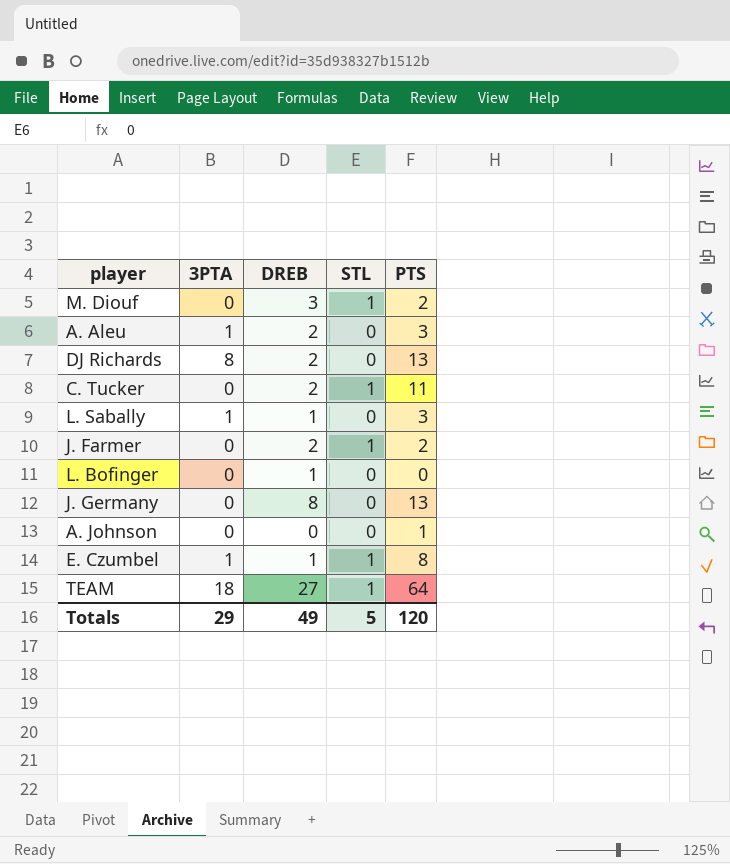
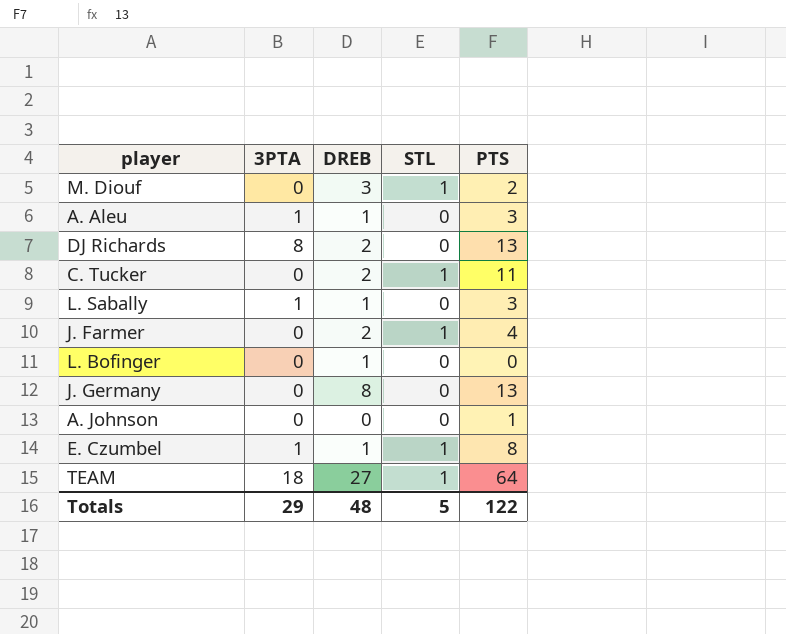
A. Aleu | DREB: 2 -> 1
J. Farmer | PTS: 2 -> 4
Totals | DREB: 49 -> 48
Totals | PTS: 120 -> 122

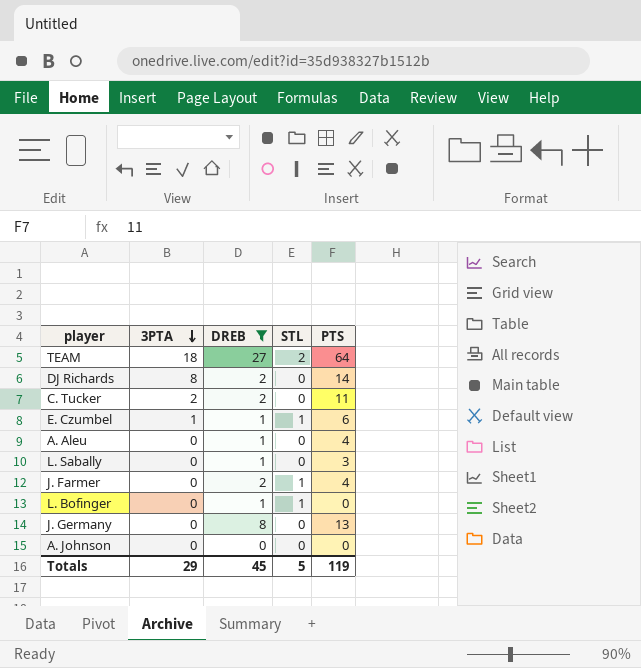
filter: none -> DREB != 3
row order: none -> 3PTA descending
TEAM | STL: 1 -> 2
DJ Richards | PTS: 13 -> 14
C. Tucker | 3PTA: 0 -> 2
C. Tucker | STL: 1 -> 0
E. Czumbel | PTS: 8 -> 6
A. Aleu | 3PTA: 1 -> 0
A. Aleu | PTS: 3 -> 4
L. Sabally | 3PTA: 1 -> 0
L. Bofinger | STL: 0 -> 1
A. Johnson | PTS: 1 -> 0
Totals | DREB: 48 -> 45
Totals | PTS: 122 -> 119

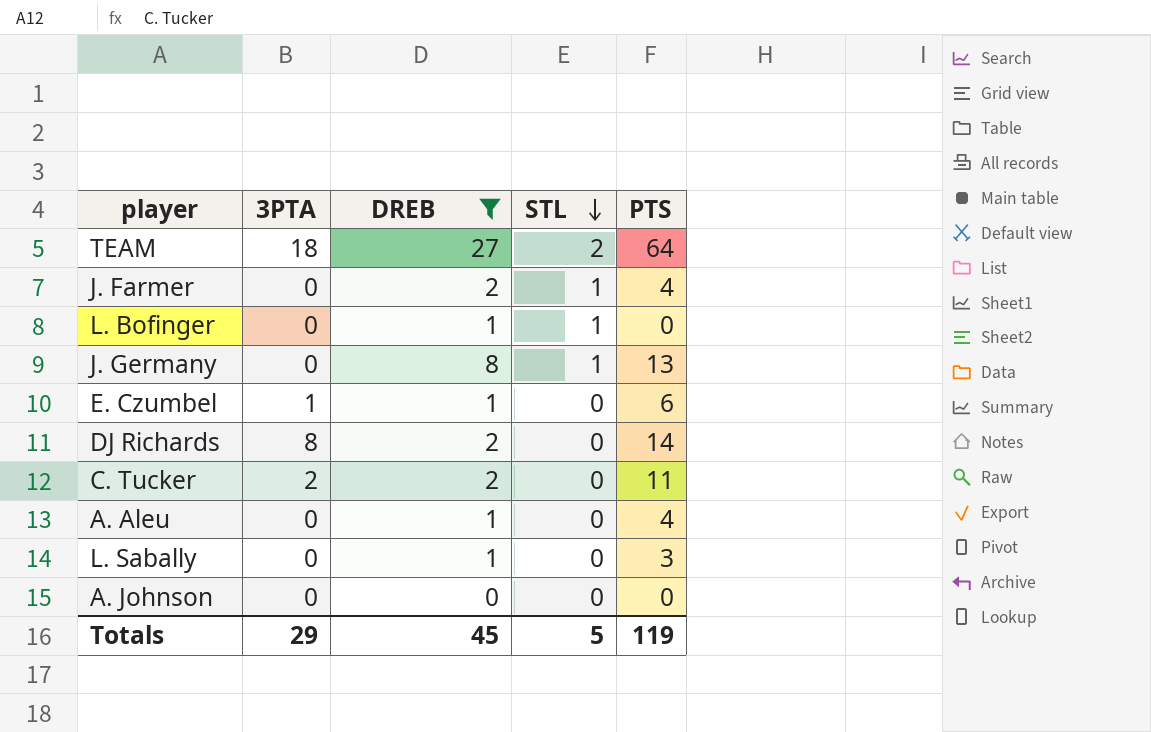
row order: 3PTA descending -> STL descending
J. Germany | STL: 0 -> 1
E. Czumbel | STL: 1 -> 0

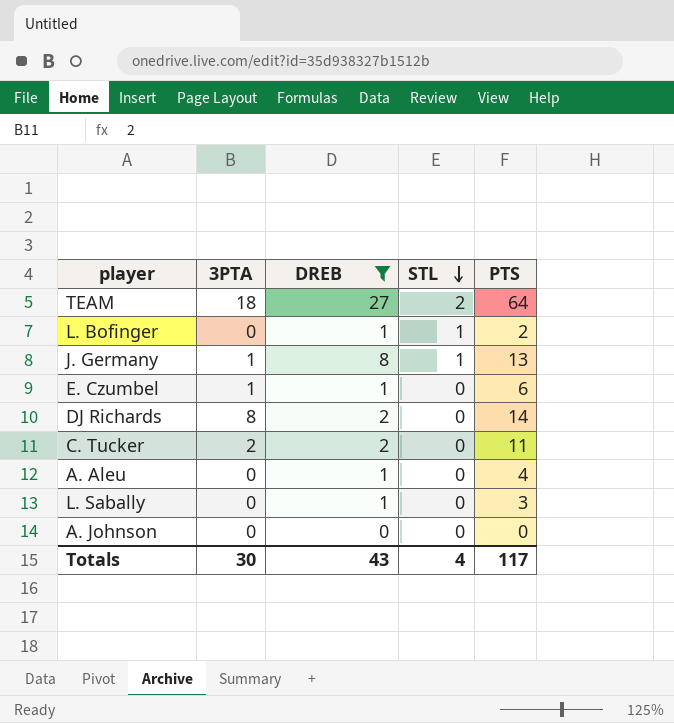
row J. Farmer: 0 | 2 | 1 | 4 -> none
L. Bofinger | PTS: 0 -> 2
J. Germany | 3PTA: 0 -> 1
Totals | 3PTA: 29 -> 30
Totals | DREB: 45 -> 43
Totals | STL: 5 -> 4
Totals | PTS: 119 -> 117

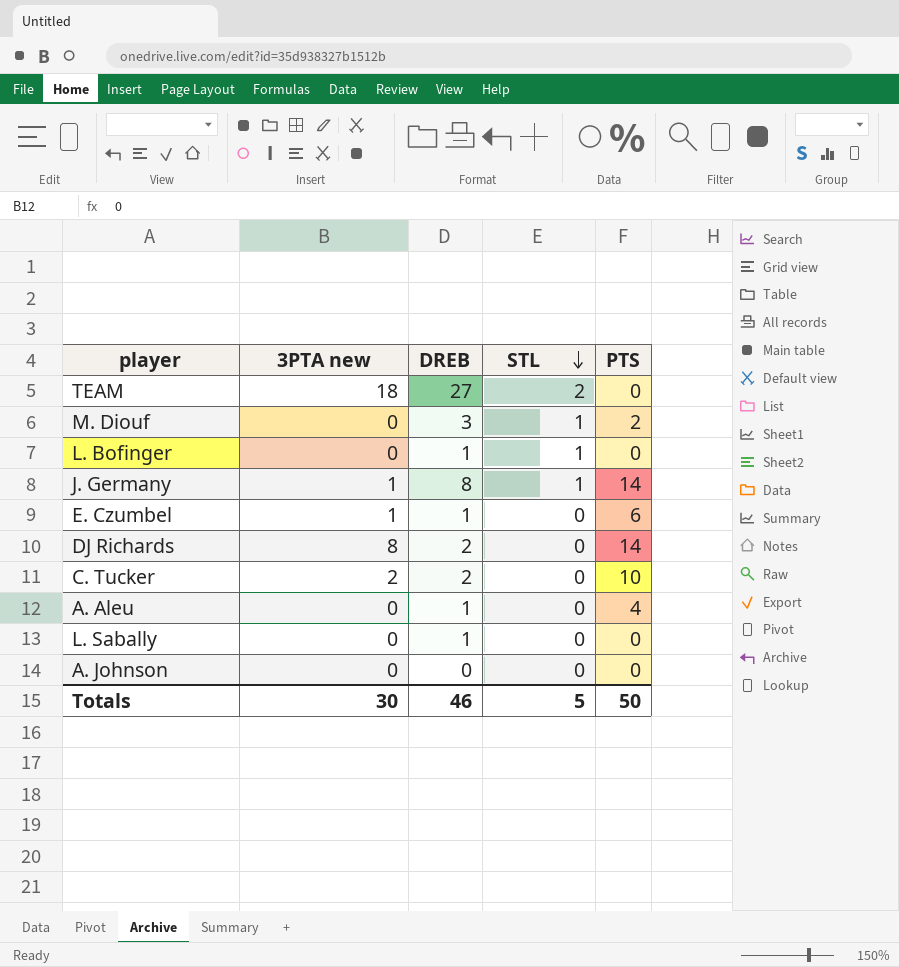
filter: DREB != 3 -> none
column name: 3PTA -> 3PTA new
TEAM | PTS: 64 -> 0
L. Bofinger | PTS: 2 -> 0
J. Germany | PTS: 13 -> 14
C. Tucker | PTS: 11 -> 10
L. Sabally | PTS: 3 -> 0
Totals | DREB: 43 -> 46
Totals | STL: 4 -> 5
Totals | PTS: 117 -> 50

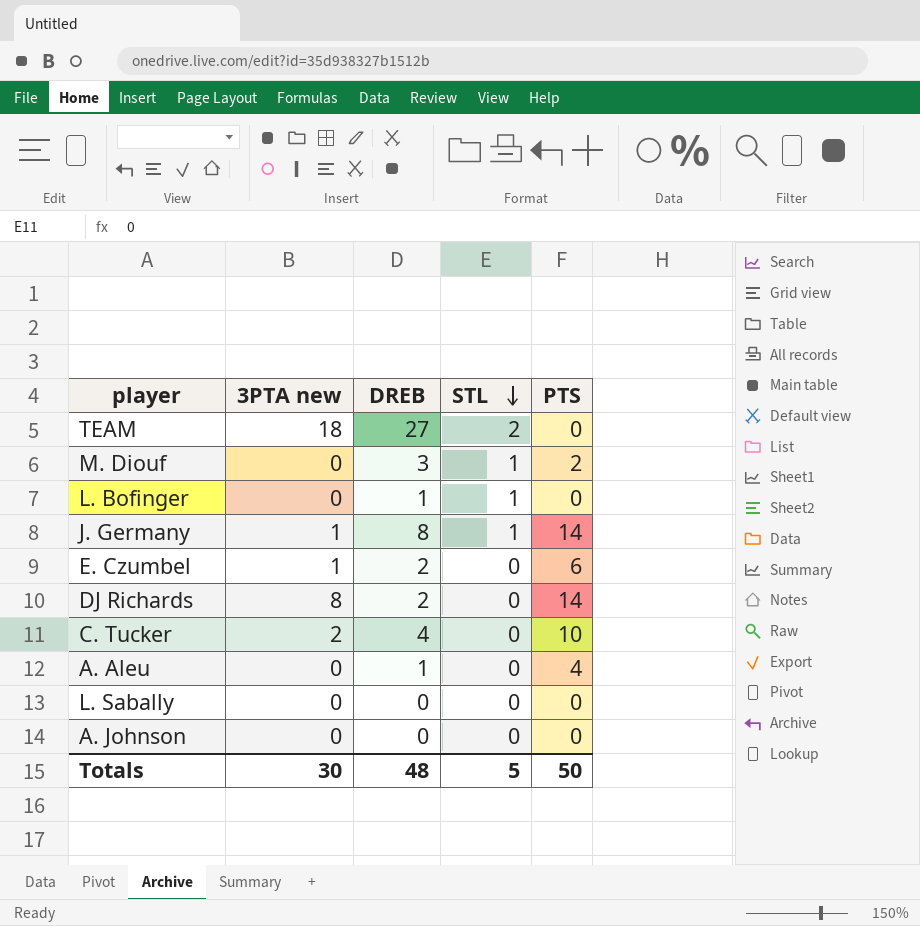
E. Czumbel | DREB: 1 -> 2
C. Tucker | DREB: 2 -> 4
L. Sabally | DREB: 1 -> 0
Totals | DREB: 46 -> 48

